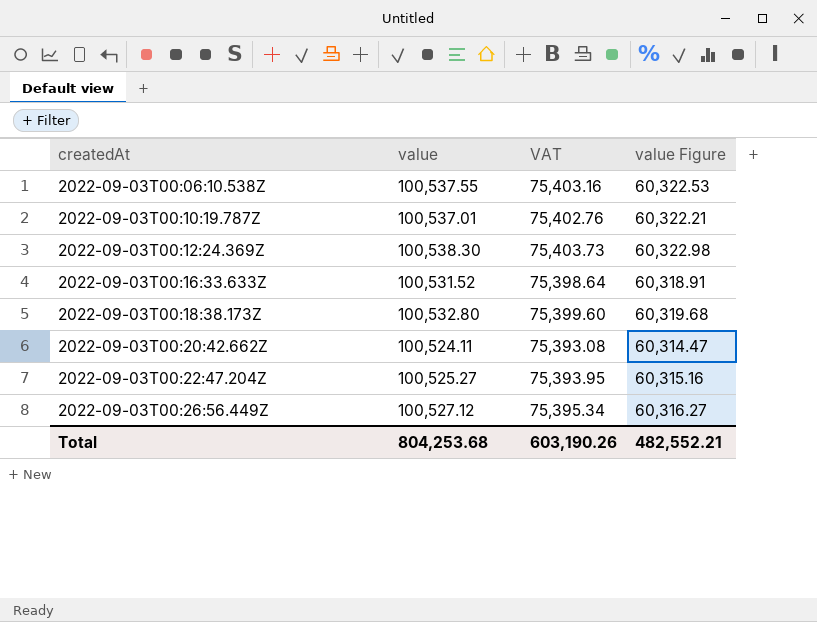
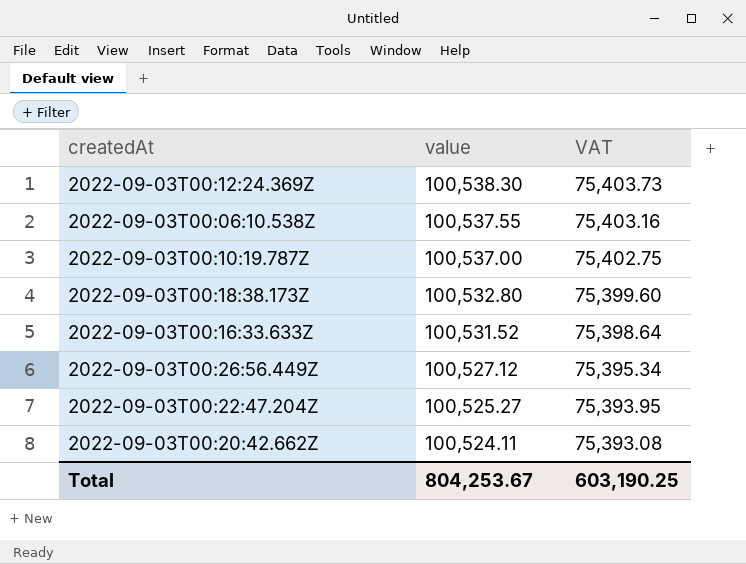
row order: createdAt ascending -> value descending
column value Figure | formula: [value] * 0.6 -> none
2022-09-03T00:10:19.787Z | value: 100,537.01 -> 100,537.00
2022-09-03T00:10:19.787Z | VAT: 75,402.76 -> 75,402.75
Total | value: 804,253.68 -> 804,253.67
Total | VAT: 603,190.26 -> 603,190.25

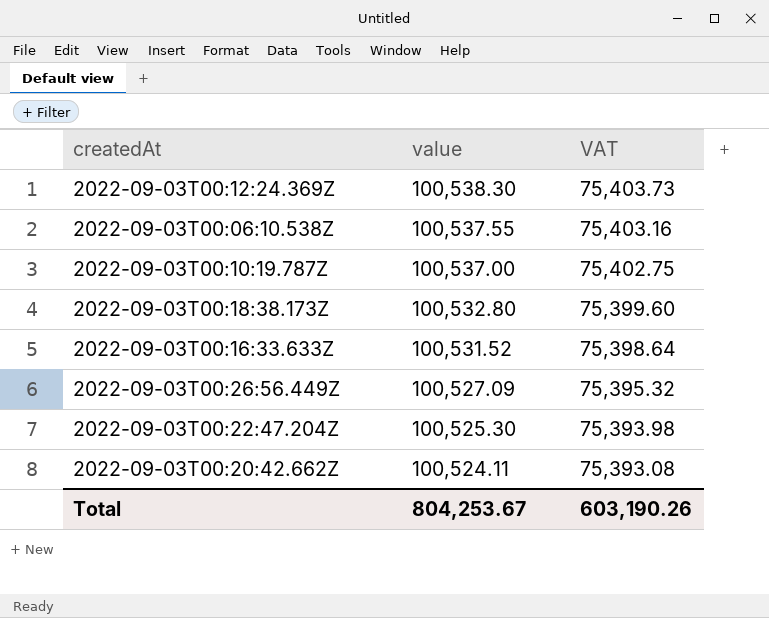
2022-09-03T00:26:56.449Z | value: 100,527.12 -> 100,527.09
2022-09-03T00:26:56.449Z | VAT: 75,395.34 -> 75,395.32
2022-09-03T00:22:47.204Z | value: 100,525.27 -> 100,525.30
2022-09-03T00:22:47.204Z | VAT: 75,393.95 -> 75,393.98
Total | VAT: 603,190.25 -> 603,190.26

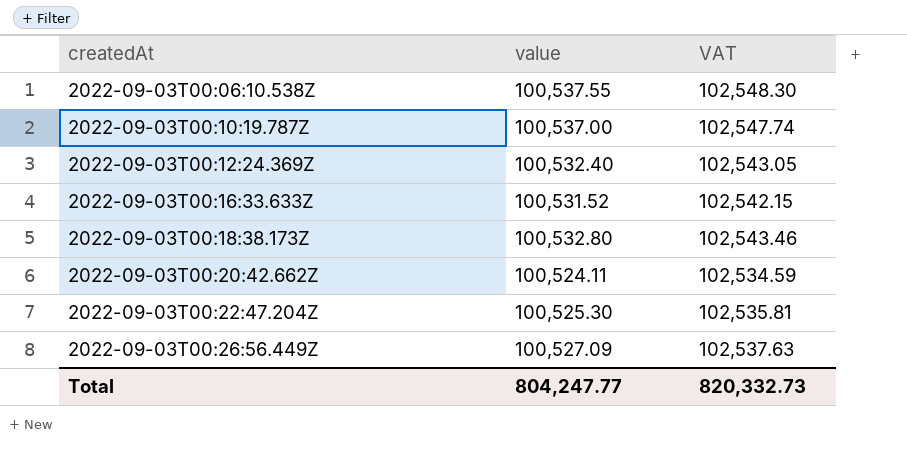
row order: value descending -> createdAt ascending
column VAT | formula: [value] * 0.75 -> [value] * 1.02
2022-09-03T00:12:24.369Z | value: 100,538.30 -> 100,532.40
Total | value: 804,253.67 -> 804,247.77
Total | VAT: 603,190.26 -> 820,332.73

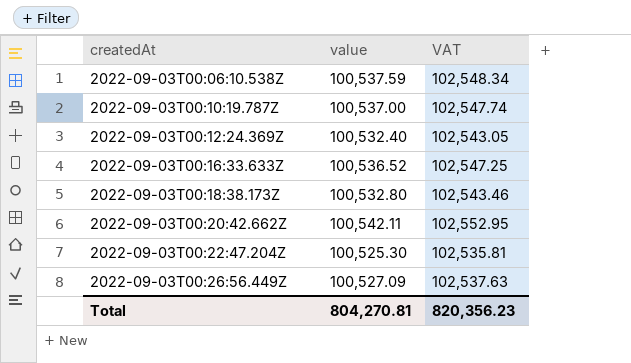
2022-09-03T00:06:10.538Z | value: 100,537.55 -> 100,537.59
2022-09-03T00:06:10.538Z | VAT: 102,548.30 -> 102,548.34
2022-09-03T00:16:33.633Z | value: 100,531.52 -> 100,536.52
2022-09-03T00:16:33.633Z | VAT: 102,542.15 -> 102,547.25
2022-09-03T00:20:42.662Z | value: 100,524.11 -> 100,542.11
2022-09-03T00:20:42.662Z | VAT: 102,534.59 -> 102,552.95
Total | value: 804,247.77 -> 804,270.81
Total | VAT: 820,332.73 -> 820,356.23

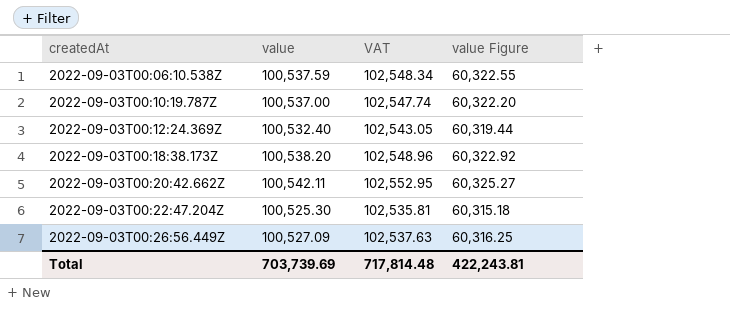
column value Figure | formula: none -> [value] * 0.6
row 2022-09-03T00:16:33.633Z: 100,536.52 | 102,547.25 -> none
2022-09-03T00:18:38.173Z | value: 100,532.80 -> 100,538.20
2022-09-03T00:18:38.173Z | VAT: 102,543.46 -> 102,548.96
Total | value: 804,270.81 -> 703,739.69
Total | VAT: 820,356.23 -> 717,814.48

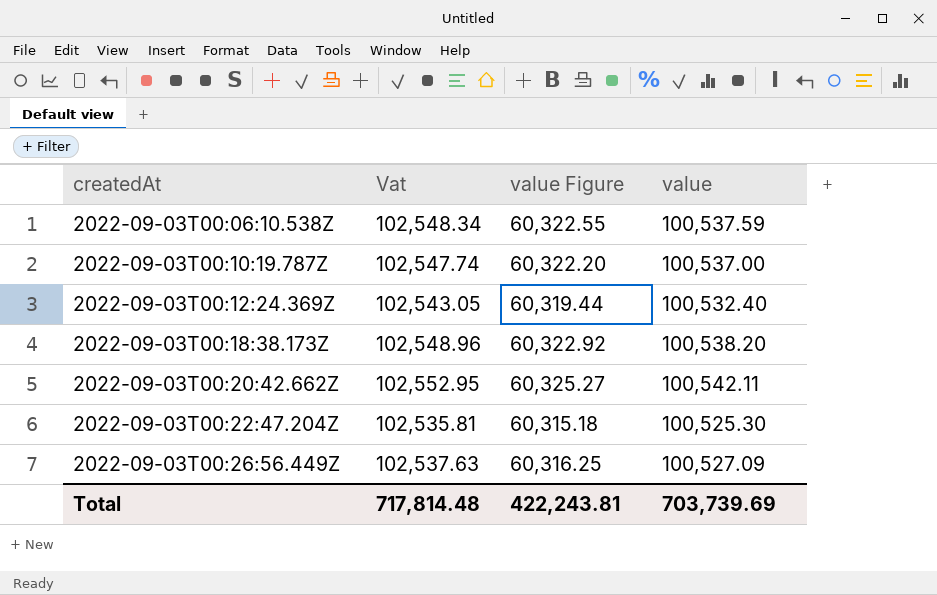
column name: VAT -> Vat
column value | position: 2 -> 4

